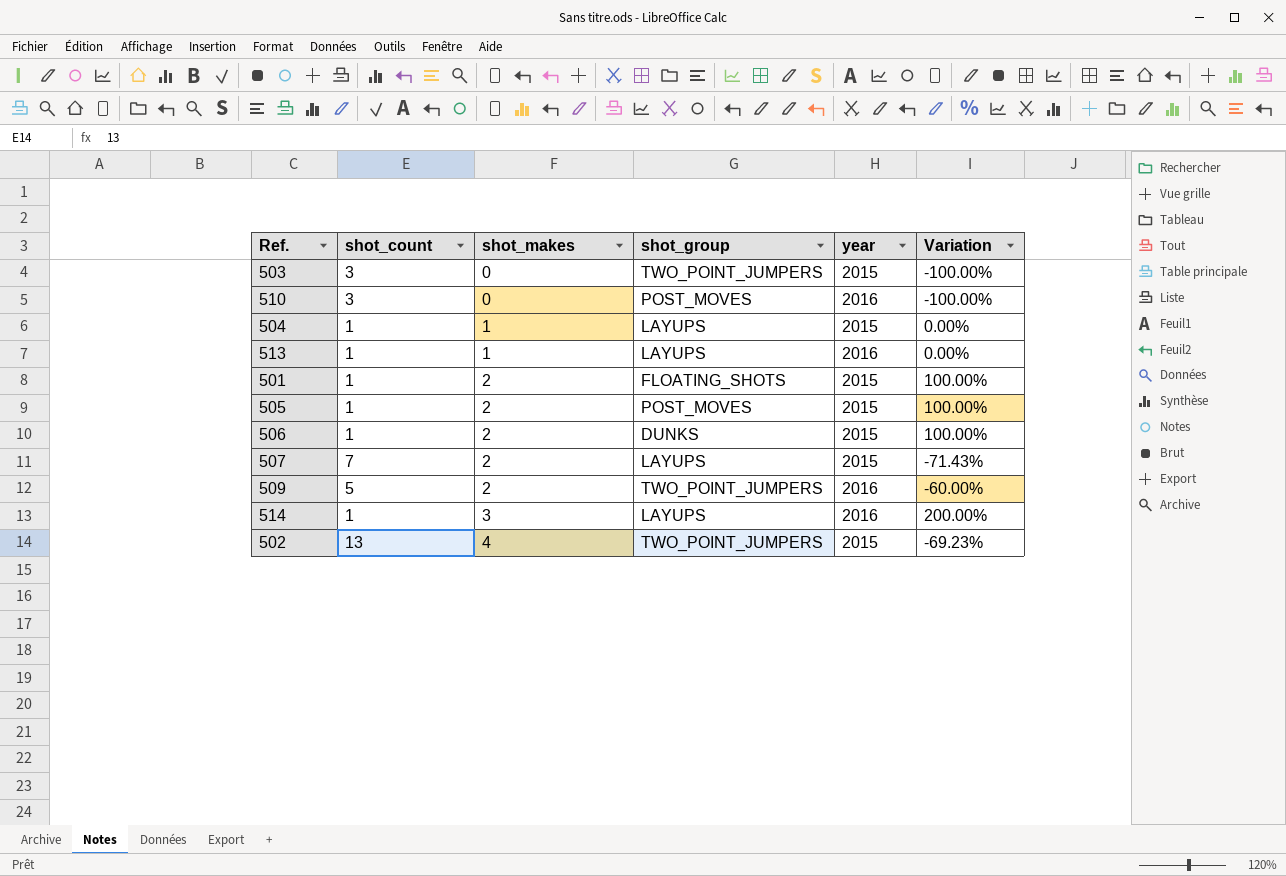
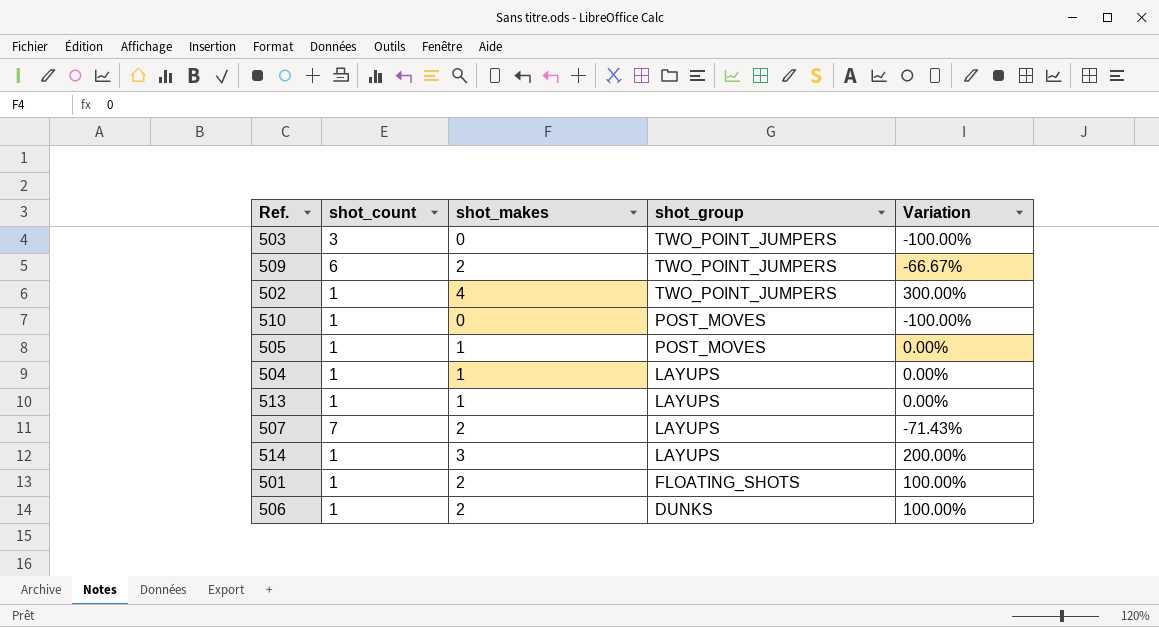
row order: shot_makes ascending -> shot_group descending
column year | position: 5 -> none
509 | shot_count: 5 -> 6
509 | Variation: -60.00% -> -66.67%
502 | shot_count: 13 -> 1
502 | Variation: -69.23% -> 300.00%
510 | shot_count: 3 -> 1
505 | shot_makes: 2 -> 1
505 | Variation: 100.00% -> 0.00%

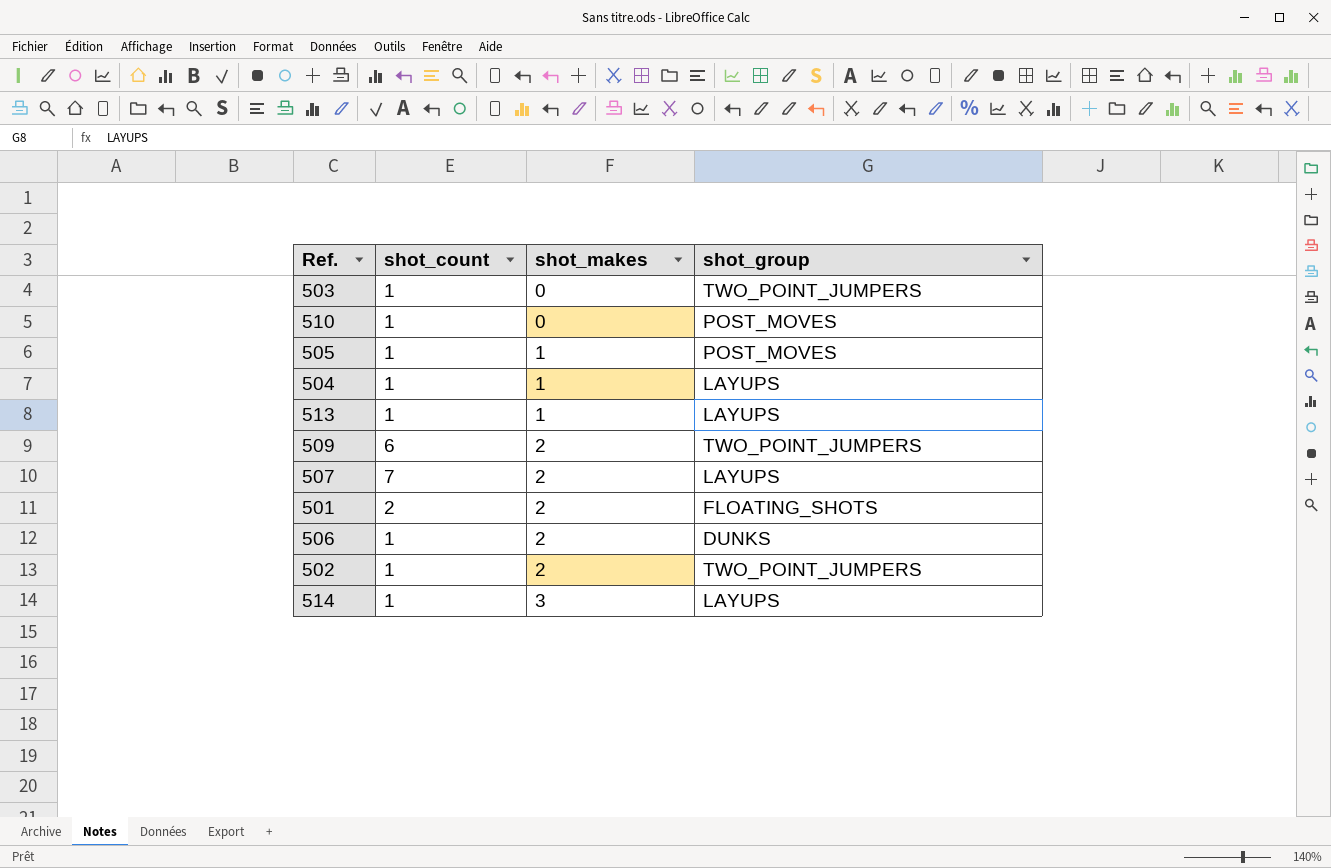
row order: shot_group descending -> shot_makes ascending
column Variation | formula: ([shot_makes] - [shot_count]) / [shot_count] -> none
503 | shot_count: 3 -> 1
501 | shot_count: 1 -> 2
502 | shot_makes: 4 -> 2

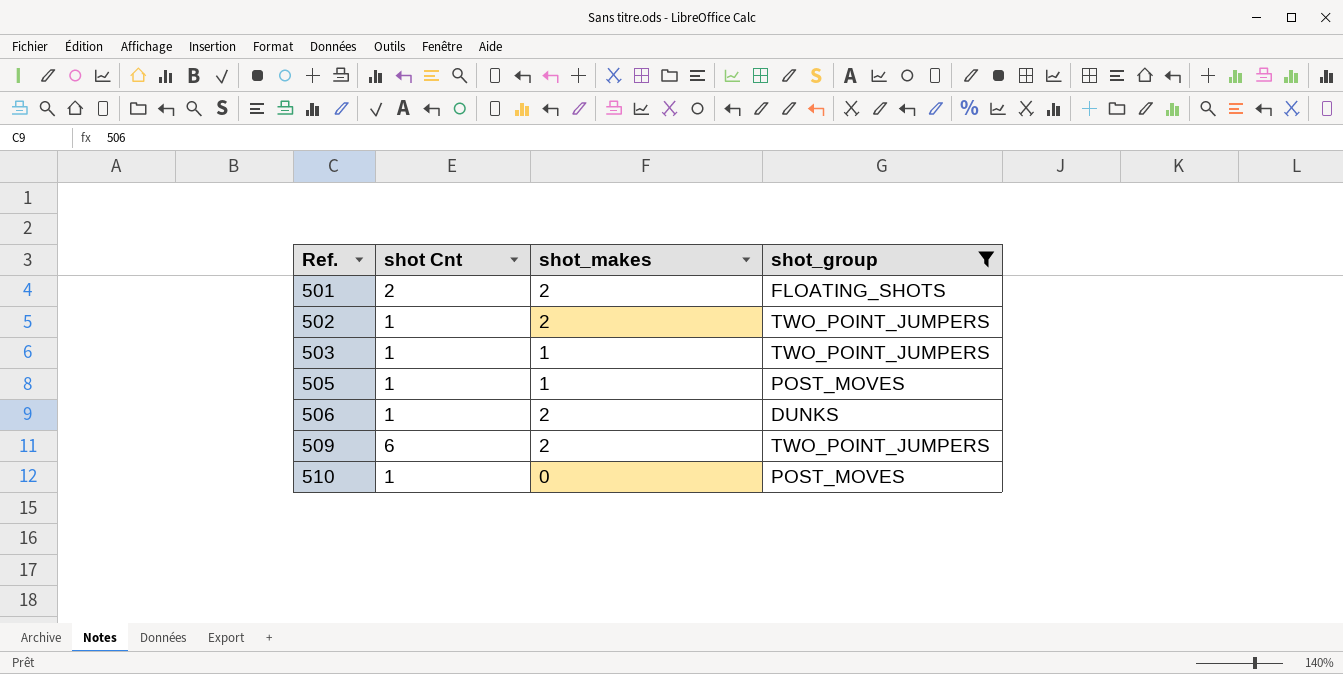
filter: none -> shot_group != LAYUPS
row order: shot_makes ascending -> Ref. ascending
column name: shot_count -> shot Cnt
503 | shot_makes: 0 -> 1

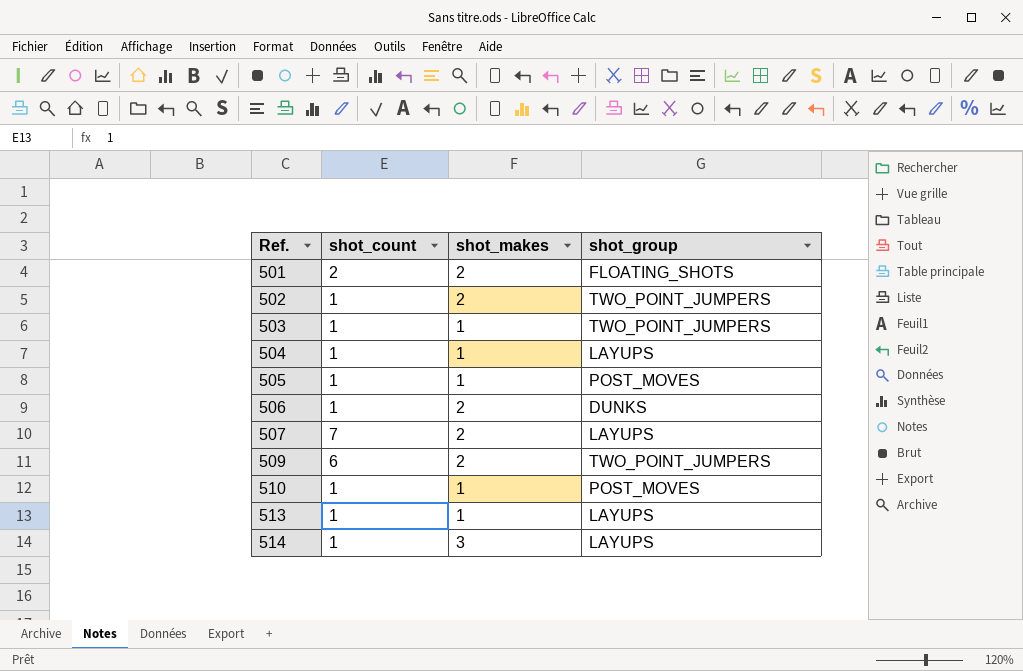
filter: shot_group != LAYUPS -> none
column name: shot Cnt -> shot_count
510 | shot_makes: 0 -> 1

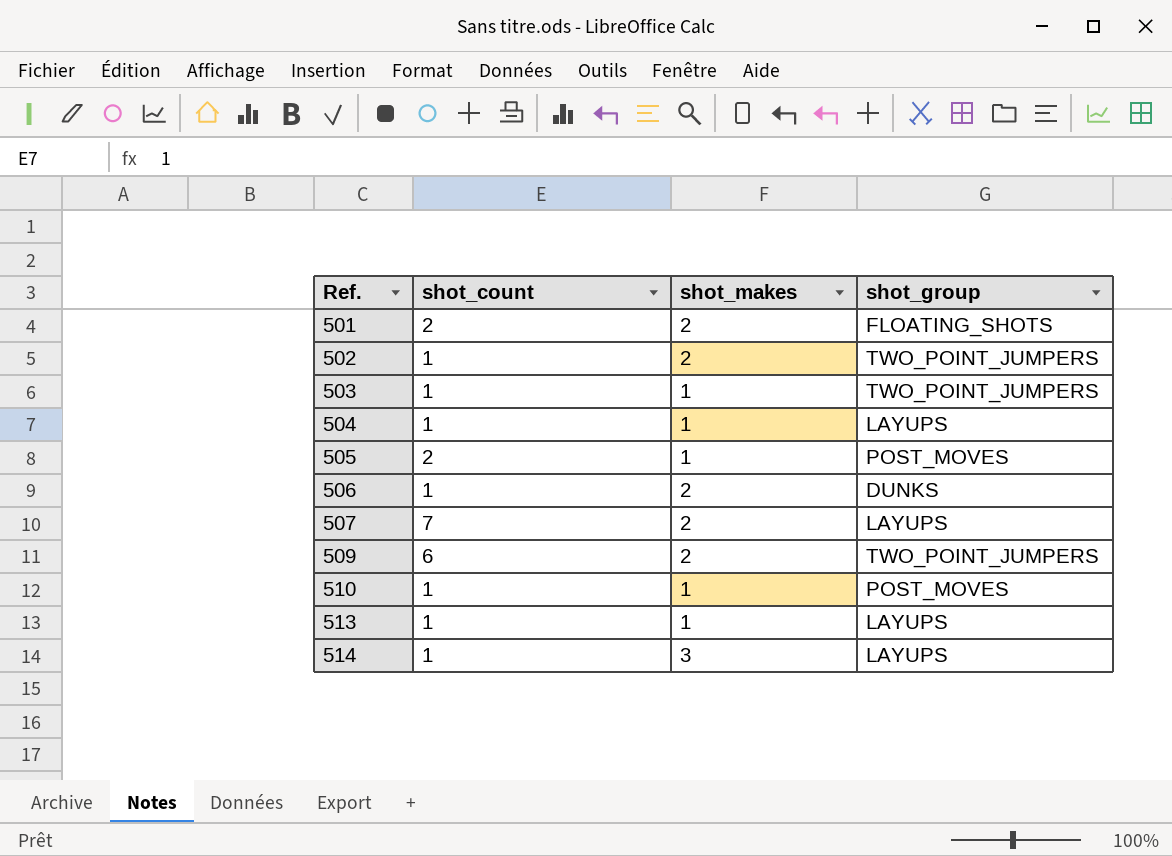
505 | shot_count: 1 -> 2

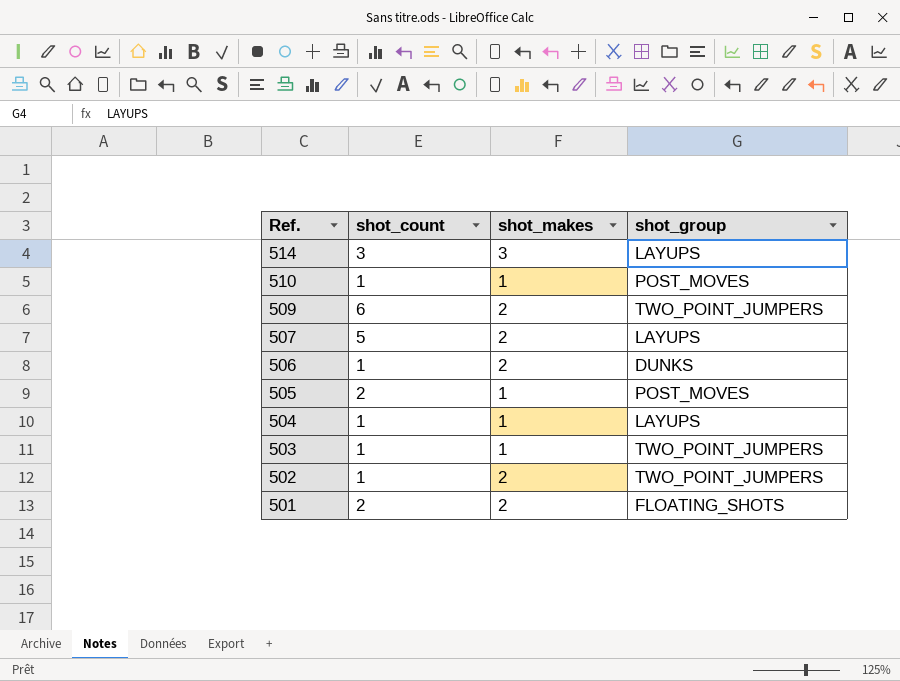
row order: Ref. ascending -> Ref. descending
row 513: 1 | 1 | LAYUPS -> none
514 | shot_count: 1 -> 3
507 | shot_count: 7 -> 5

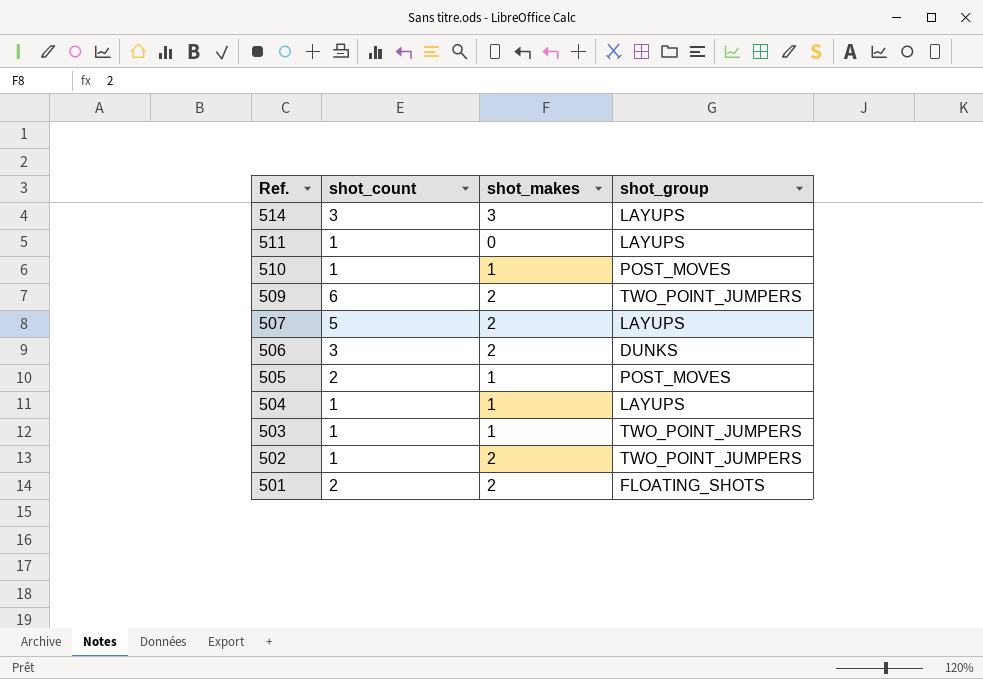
row 511: none -> 1 | 0 | LAYUPS
506 | shot_count: 1 -> 3

